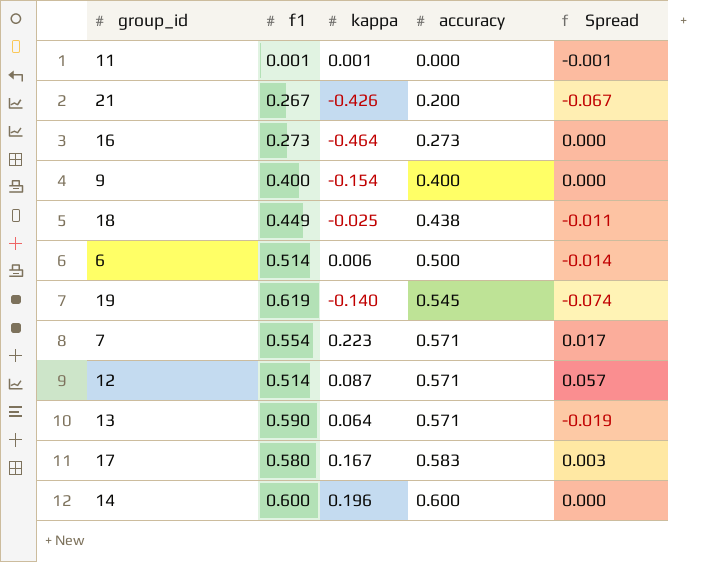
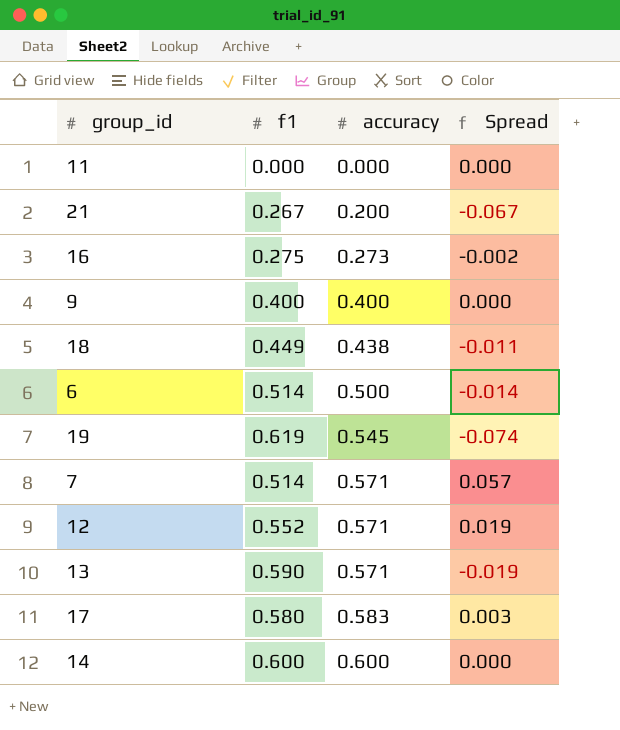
column kappa | position: 3 -> none
11 | f1: 0.001 -> 0.000
11 | Spread: -0.001 -> 0.000
16 | f1: 0.273 -> 0.275
16 | Spread: 0.000 -> -0.002
7 | f1: 0.554 -> 0.514
7 | Spread: 0.017 -> 0.057
12 | f1: 0.514 -> 0.552
12 | Spread: 0.057 -> 0.019

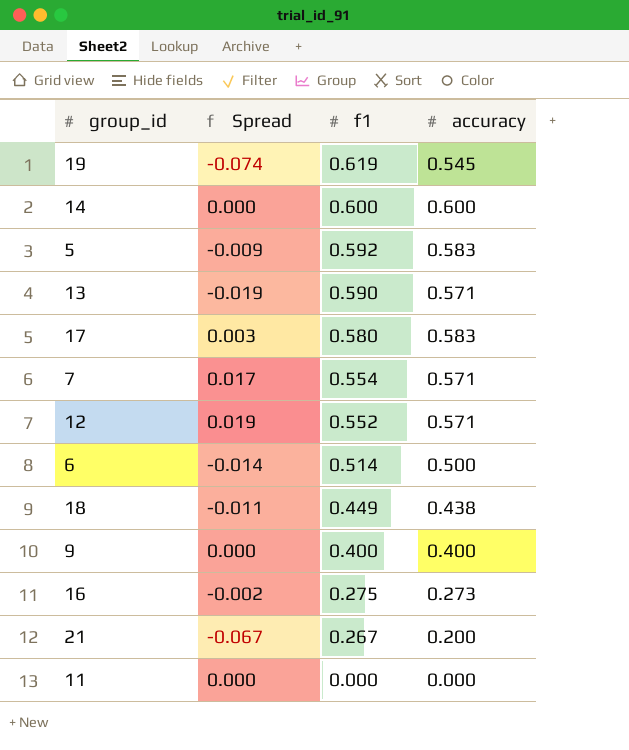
row order: accuracy ascending -> f1 descending
column Spread | position: 4 -> 2
row 5: none -> -0.009 | 0.592 | 0.583
7 | Spread: 0.057 -> 0.017
7 | f1: 0.514 -> 0.554

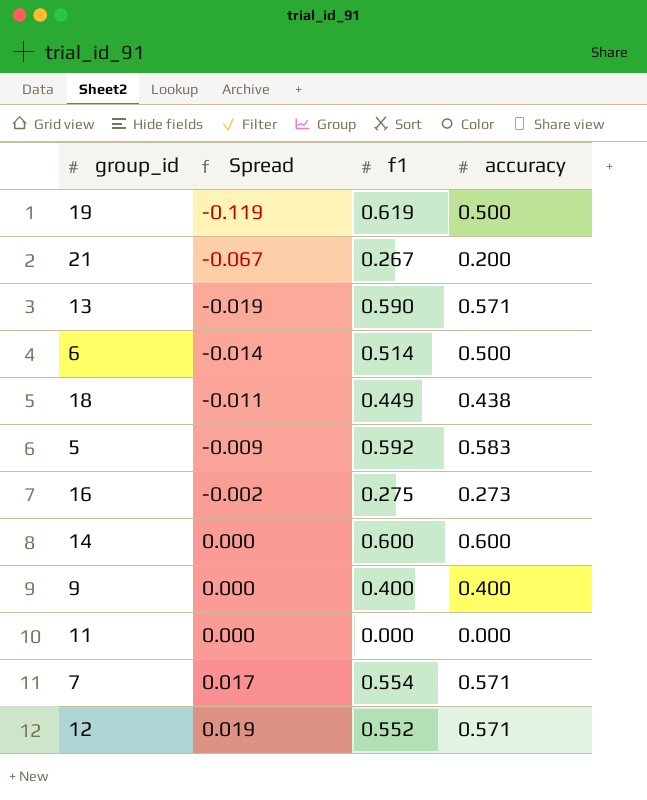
row order: f1 descending -> Spread ascending
row 17: 0.003 | 0.580 | 0.583 -> none
19 | Spread: -0.074 -> -0.119
19 | accuracy: 0.545 -> 0.500

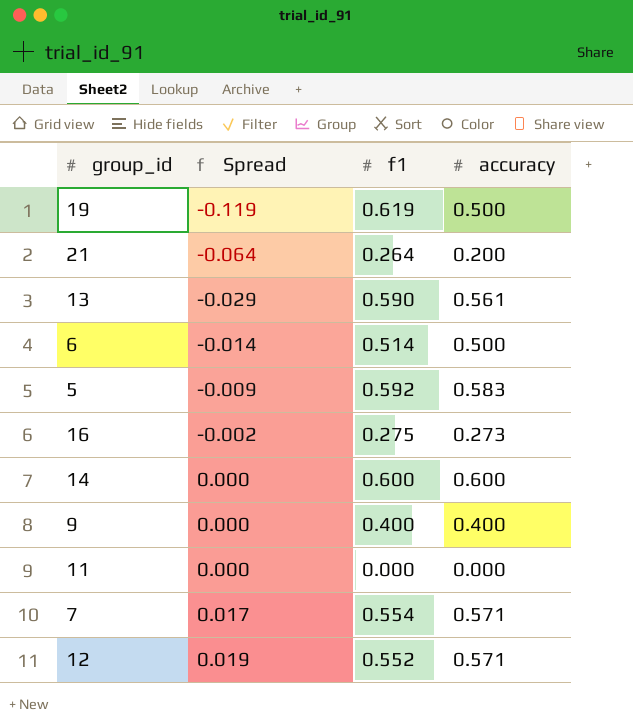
row 18: -0.011 | 0.449 | 0.438 -> none
21 | Spread: -0.067 -> -0.064
21 | f1: 0.267 -> 0.264
13 | Spread: -0.019 -> -0.029
13 | accuracy: 0.571 -> 0.561

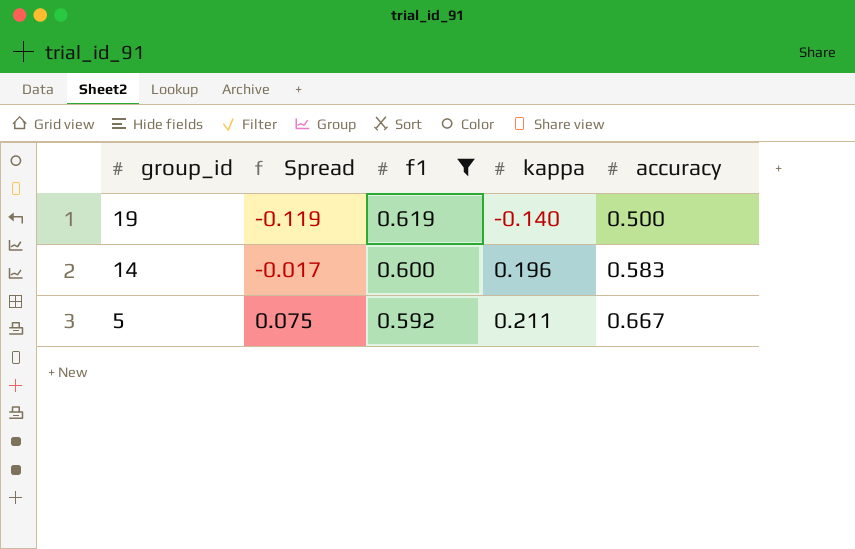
filter: none -> f1 >= 0.592
row order: Spread ascending -> group_id descending
column kappa | position: none -> 4
14 | Spread: 0.000 -> -0.017
14 | accuracy: 0.600 -> 0.583
5 | Spread: -0.009 -> 0.075
5 | accuracy: 0.583 -> 0.667

